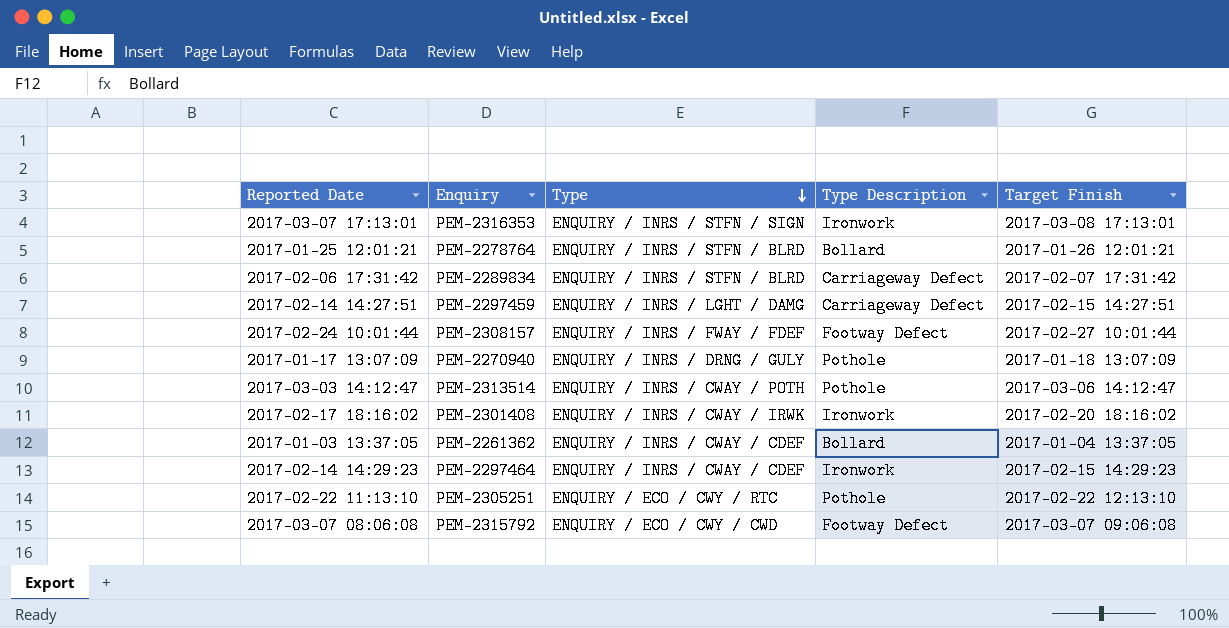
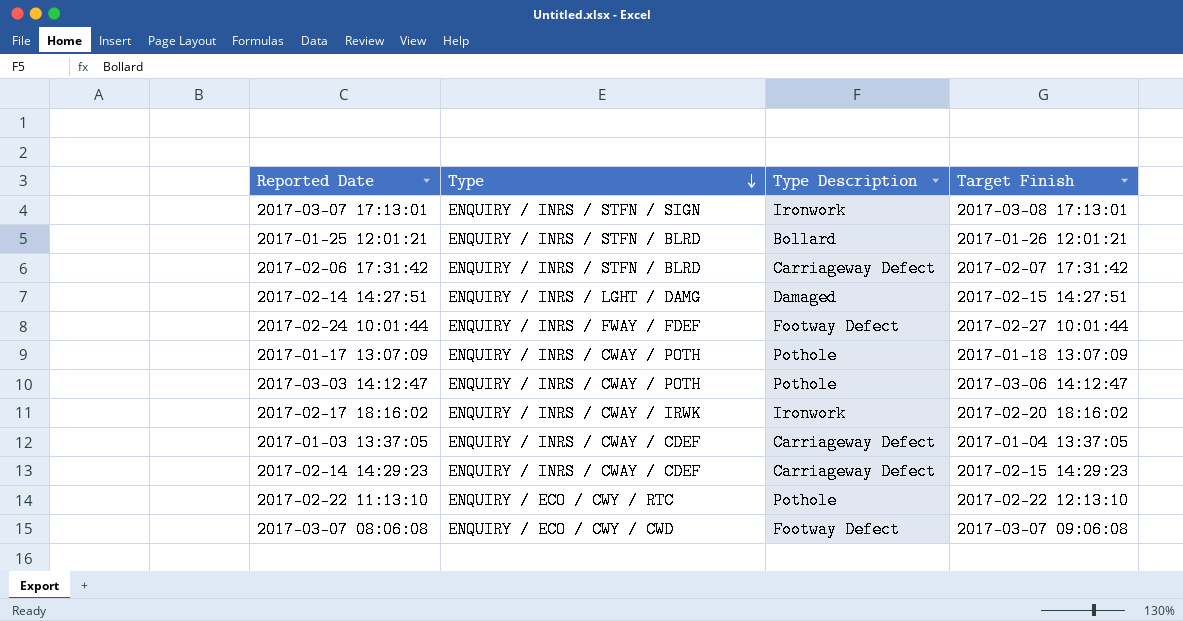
column Enquiry | position: 2 -> none
2017-02-14 14:27:51 | Type Description: Carriageway Defect -> Damaged
2017-01-17 13:07:09 | Type: ENQUIRY / INRS / DRNG / GULY -> ENQUIRY / INRS / CWAY / POTH
2017-01-03 13:37:05 | Type Description: Bollard -> Carriageway Defect
2017-02-14 14:29:23 | Type Description: Ironwork -> Carriageway Defect

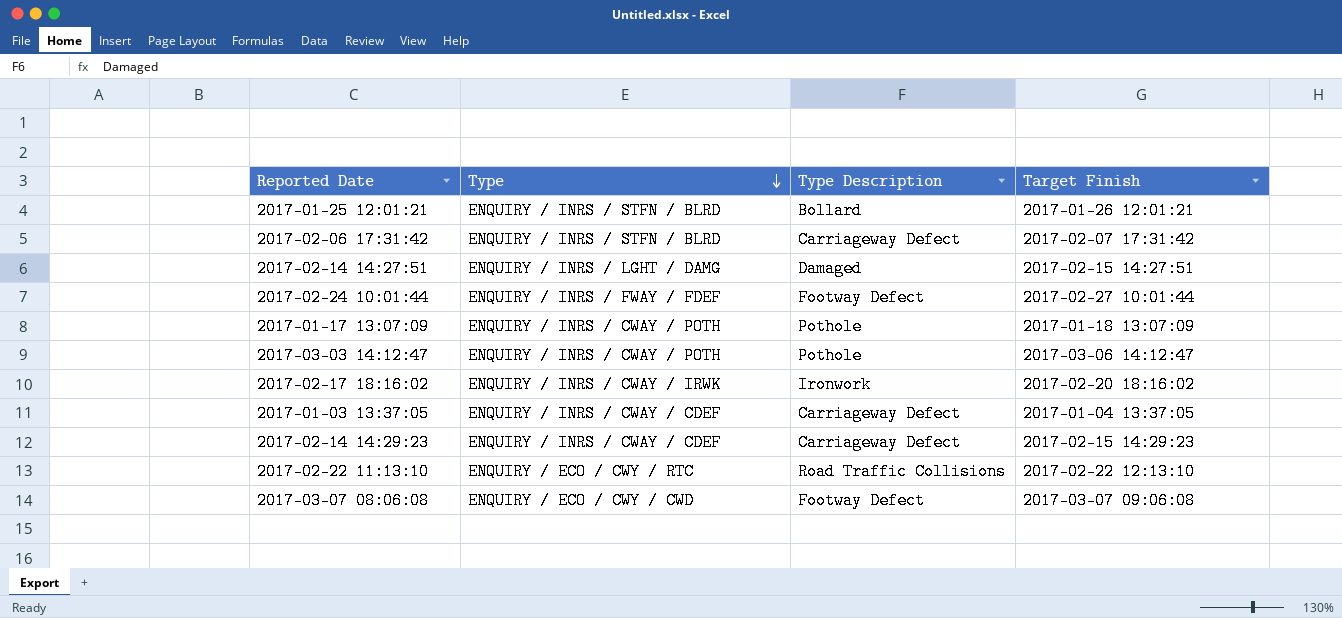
row 2017-03-07 17:13:01: ENQUIRY / INRS / STFN / SIGN | Ironwork | 2017-03-08 17:13:01 -> none
2017-02-22 11:13:10 | Type Description: Pothole -> Road Traffic Collisions

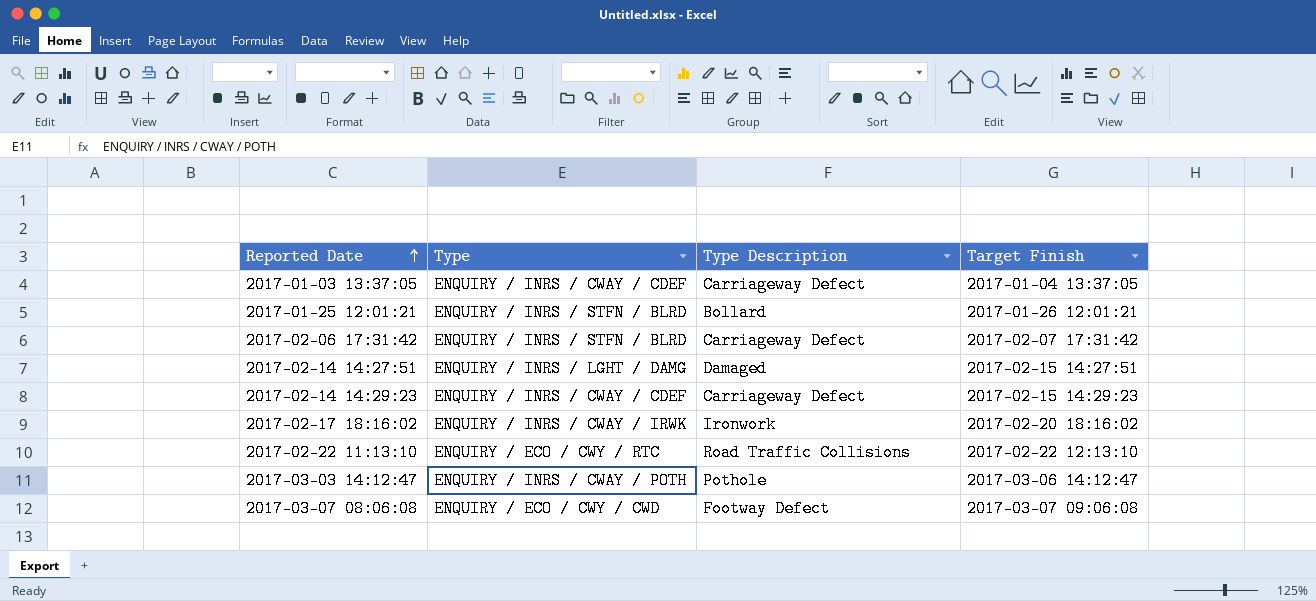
row order: Type descending -> Reported Date ascending
row 2017-02-24 10:01:44: ENQUIRY / INRS / FWAY / FDEF | Footway Defect | 2017-02-27 10:01:44 -> none
row 2017-01-17 13:07:09: ENQUIRY / INRS / CWAY / POTH | Pothole | 2017-01-18 13:07:09 -> none

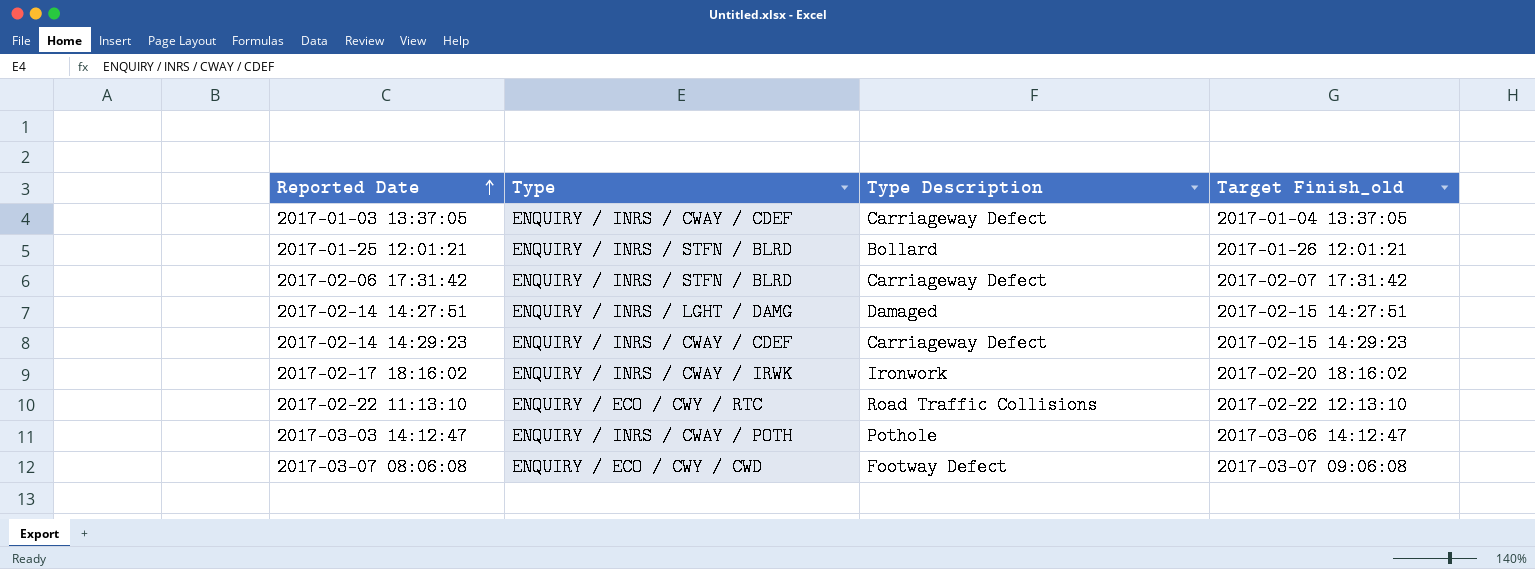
column name: Target Finish -> Target Finish_old

